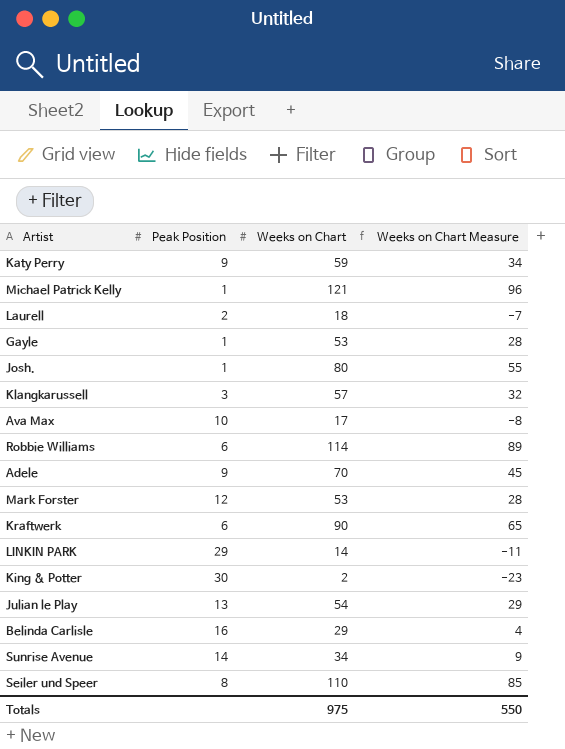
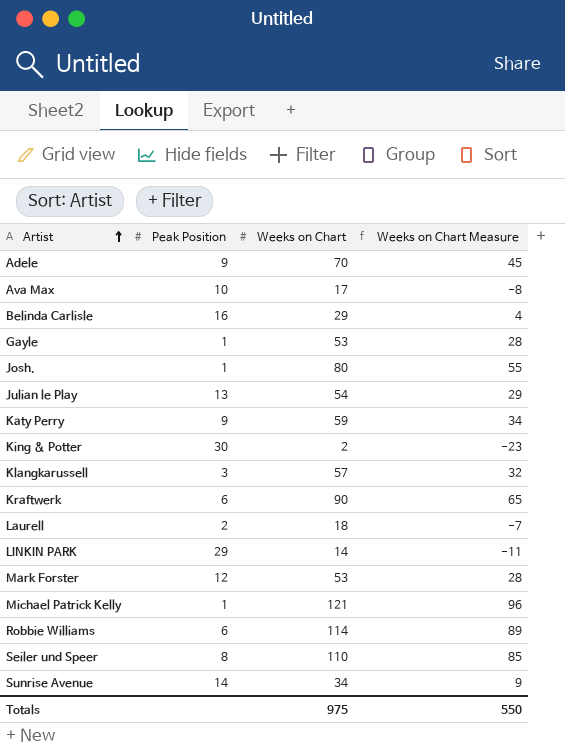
row order: none -> Artist ascending

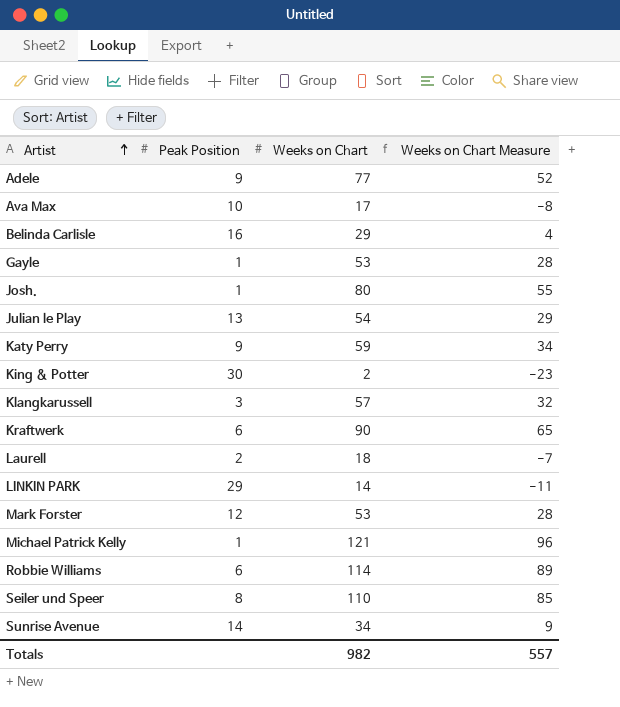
Adele | Weeks on Chart: 70 -> 77
Adele | Weeks on Chart Measure: 45 -> 52
Totals | Weeks on Chart: 975 -> 982
Totals | Weeks on Chart Measure: 550 -> 557

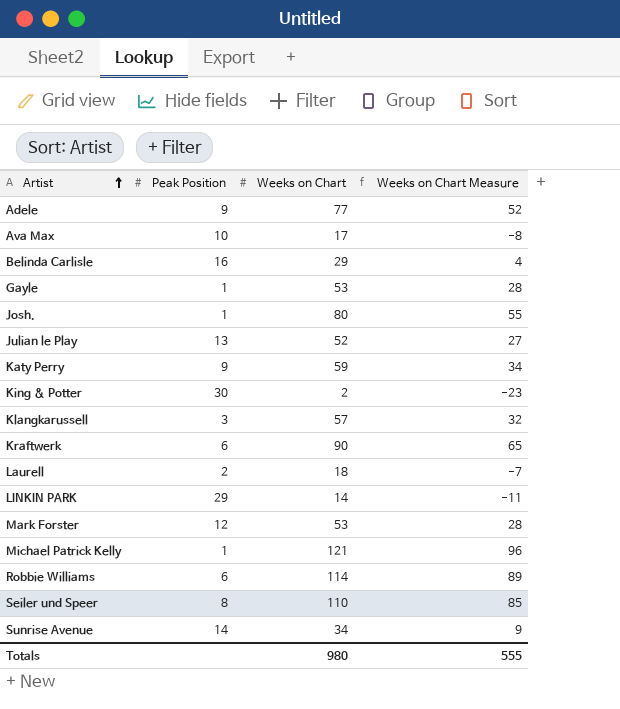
Julian le Play | Weeks on Chart: 54 -> 52
Julian le Play | Weeks on Chart Measure: 29 -> 27
Totals | Weeks on Chart: 982 -> 980
Totals | Weeks on Chart Measure: 557 -> 555

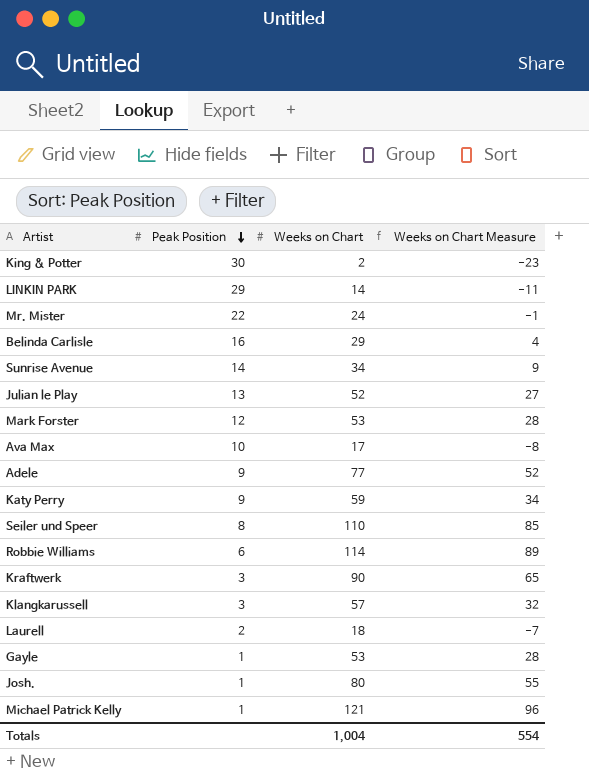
row order: Artist ascending -> Peak Position descending
row Mr. Mister: none -> 22 | 24 | -1
Kraftwerk | Peak Position: 6 -> 3
Totals | Weeks on Chart: 980 -> 1,004
Totals | Weeks on Chart Measure: 555 -> 554

